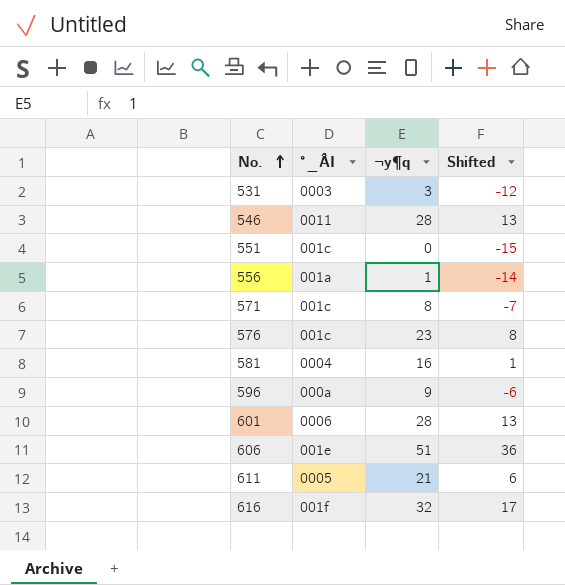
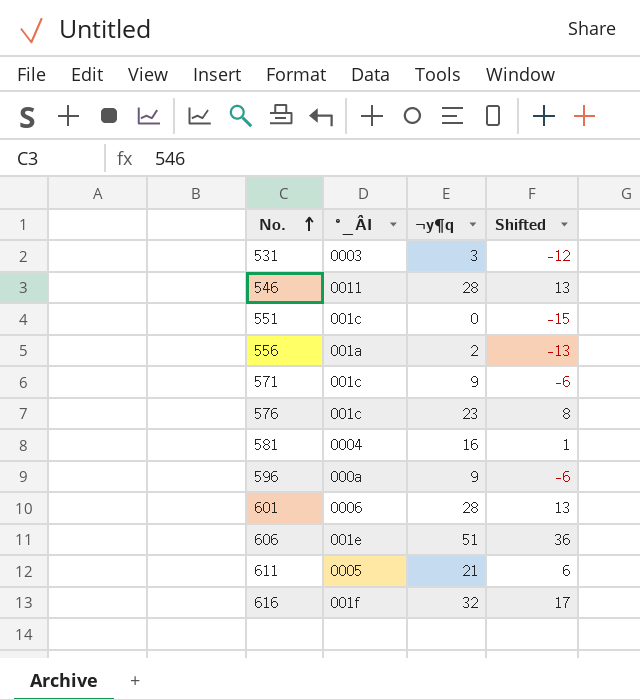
556 | ¬y¶q: 1 -> 2
556 | Shifted: -14 -> -13
571 | ¬y¶q: 8 -> 9
571 | Shifted: -7 -> -6

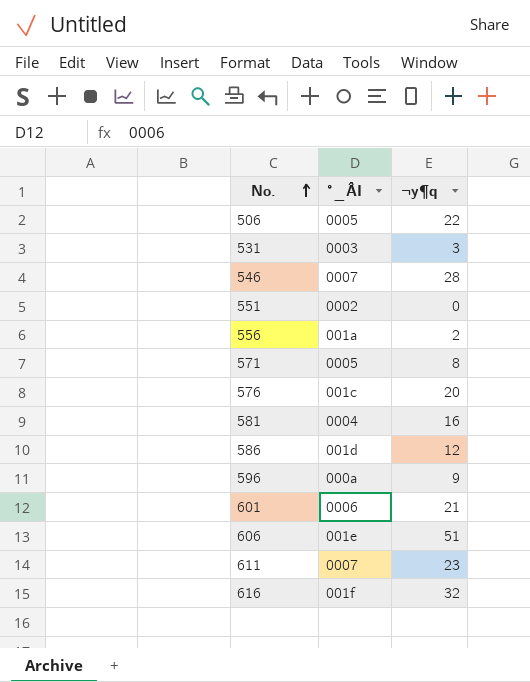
column Shifted | formula: [¬y¶q] - 15 -> none
row 506: none -> 0005 | 22
546 | °_ÂI: 0011 -> 0007
551 | °_ÂI: 001c -> 0002
571 | °_ÂI: 001c -> 0005
571 | ¬y¶q: 9 -> 8
576 | ¬y¶q: 23 -> 20
row 586: none -> 001d | 12
601 | ¬y¶q: 28 -> 21
611 | °_ÂI: 0005 -> 0007
611 | ¬y¶q: 21 -> 23

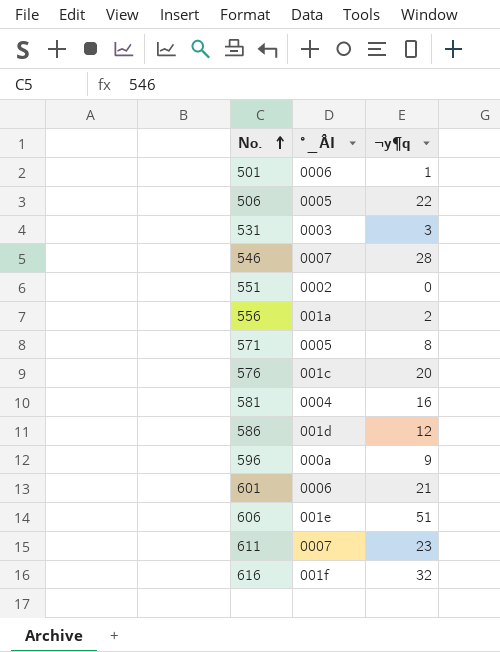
row 501: none -> 0006 | 1

